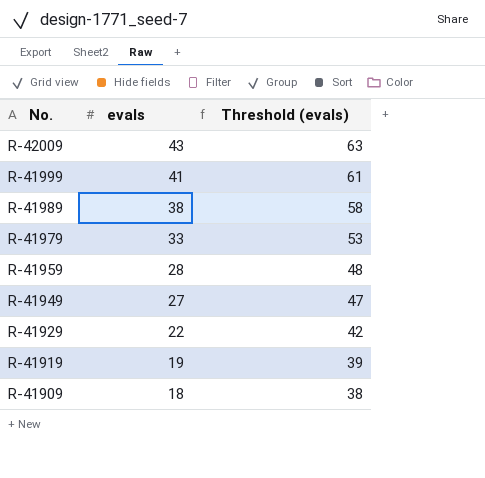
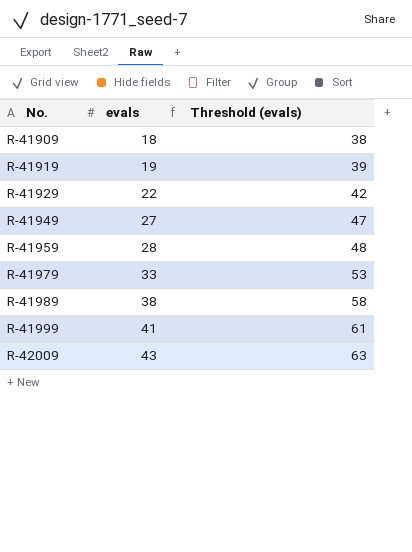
row order: No. descending -> No. ascending

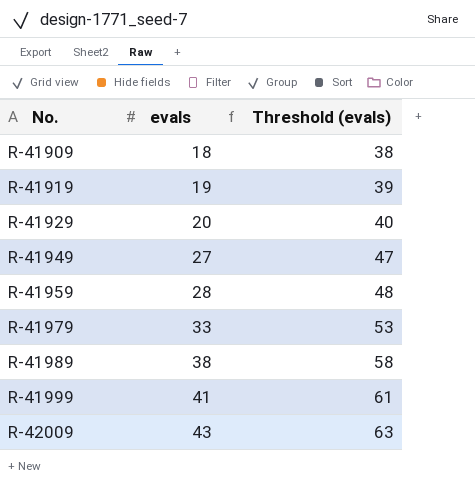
R-41929 | evals: 22 -> 20
R-41929 | Threshold (evals): 42 -> 40

